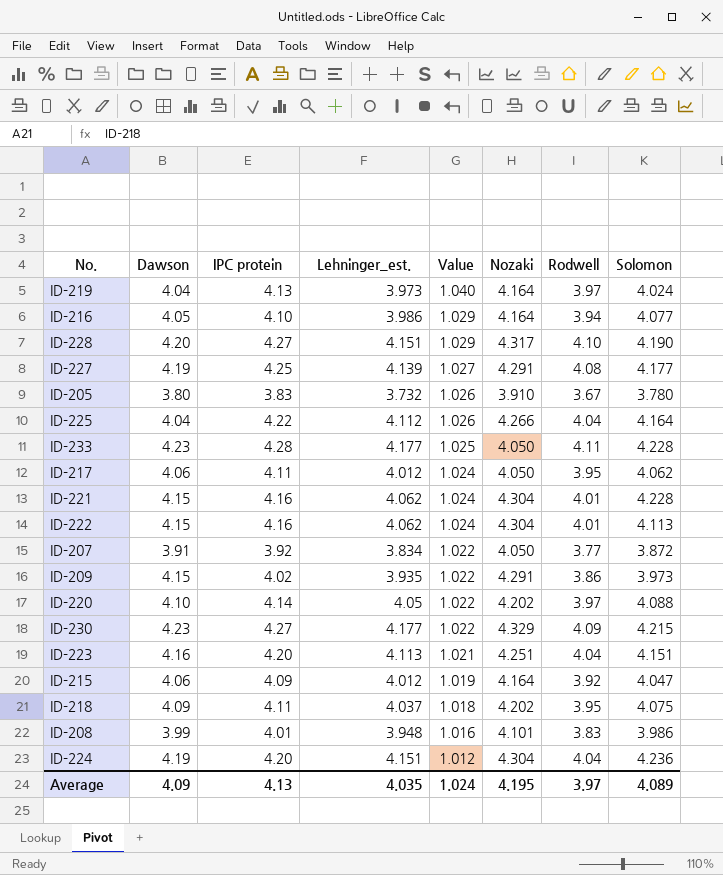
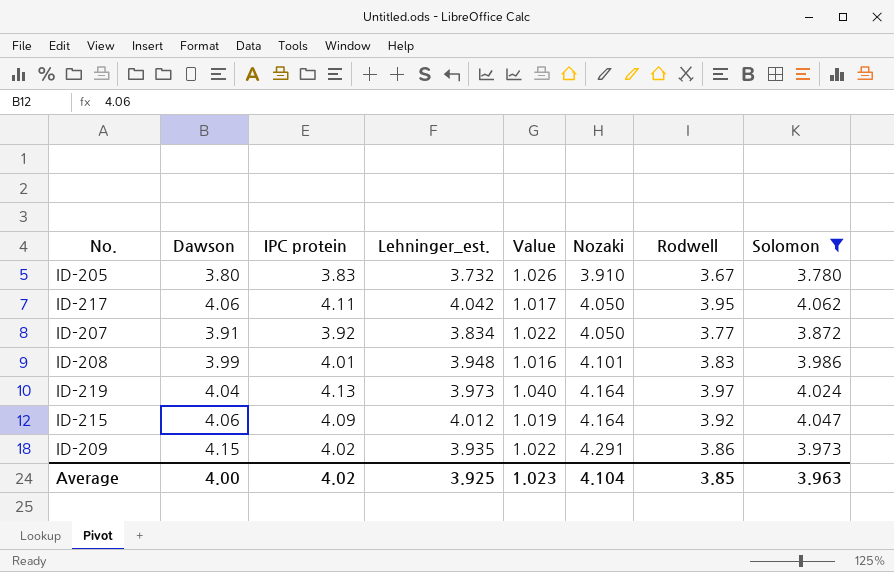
filter: none -> Solomon <= 4.062
row order: Value descending -> Nozaki ascending
ID-217 | Lehninger_est.: 4.012 -> 4.042
ID-217 | Value: 1.024 -> 1.017
Average | Dawson: 4.09 -> 4.00
Average | IPC protein: 4.13 -> 4.02
Average | Lehninger_est.: 4.035 -> 3.925
Average | Value: 1.024 -> 1.023
Average | Nozaki: 4.195 -> 4.104
Average | Rodwell: 3.97 -> 3.85
Average | Solomon: 4.089 -> 3.963

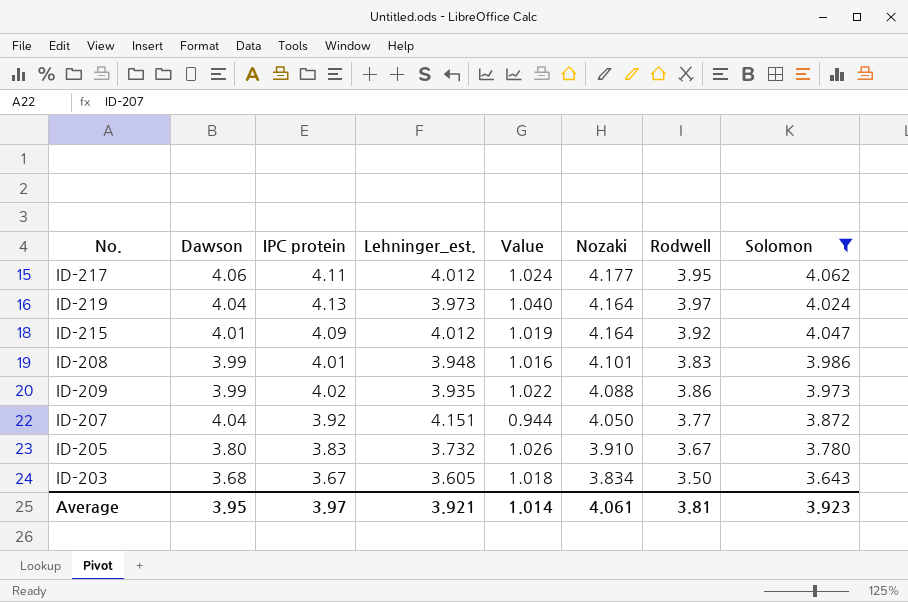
row order: Nozaki ascending -> Nozaki descending
ID-217 | Lehninger_est.: 4.042 -> 4.012
ID-217 | Value: 1.017 -> 1.024
ID-217 | Nozaki: 4.050 -> 4.177
ID-215 | Dawson: 4.06 -> 4.01
ID-209 | Dawson: 4.15 -> 3.99
ID-209 | Nozaki: 4.291 -> 4.088
ID-207 | Dawson: 3.91 -> 4.04
ID-207 | Lehninger_est.: 3.834 -> 4.151
ID-207 | Value: 1.022 -> 0.944
row ID-203: none -> 3.68 | 3.67 | 3.605 | 1.018 | 3.834 | 3.50 | 3.643
Average | Dawson: 4.00 -> 3.95
Average | IPC protein: 4.02 -> 3.97
Average | Lehninger_est.: 3.925 -> 3.921
Average | Value: 1.023 -> 1.014
Average | Nozaki: 4.104 -> 4.061
Average | Rodwell: 3.85 -> 3.81
Average | Solomon: 3.963 -> 3.923

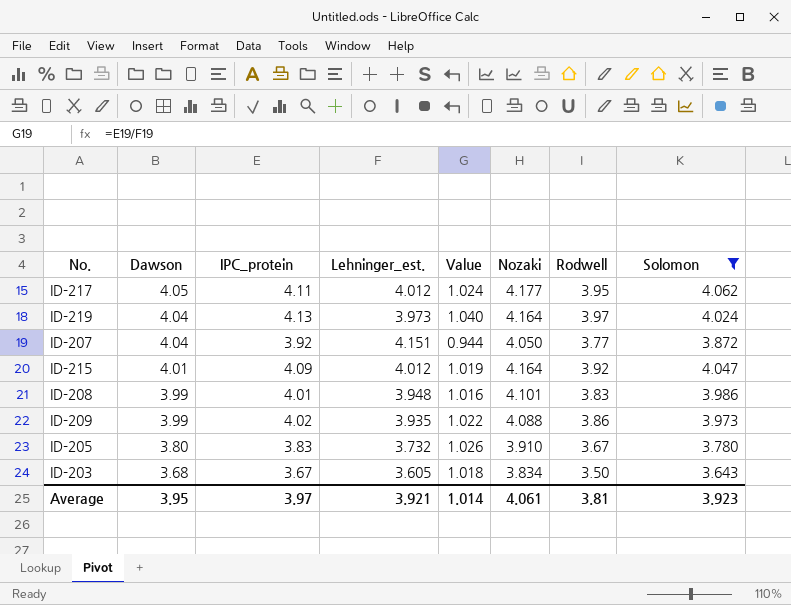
row order: Nozaki descending -> Dawson descending
column name: IPC protein -> IPC_protein
ID-217 | Dawson: 4.06 -> 4.05

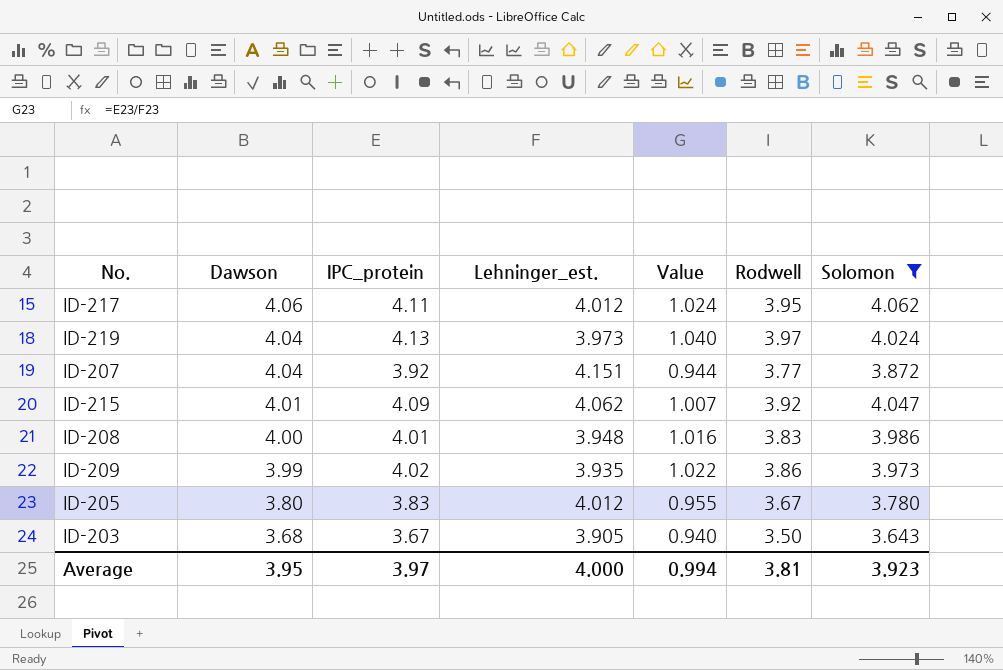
column Nozaki | position: 6 -> none
ID-217 | Dawson: 4.05 -> 4.06
ID-215 | Lehninger_est.: 4.012 -> 4.062
ID-215 | Value: 1.019 -> 1.007
ID-208 | Dawson: 3.99 -> 4.00
ID-205 | Lehninger_est.: 3.732 -> 4.012
ID-205 | Value: 1.026 -> 0.955
ID-203 | Lehninger_est.: 3.605 -> 3.905
ID-203 | Value: 1.018 -> 0.940
Average | Lehninger_est.: 3.921 -> 4.000
Average | Value: 1.014 -> 0.994

